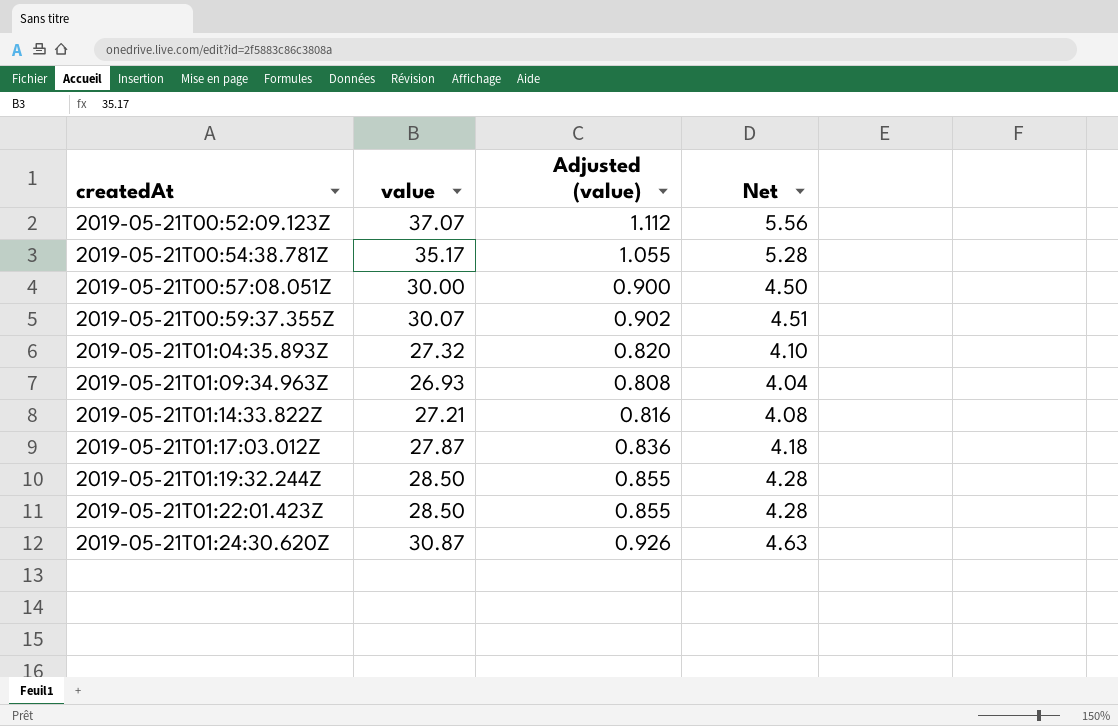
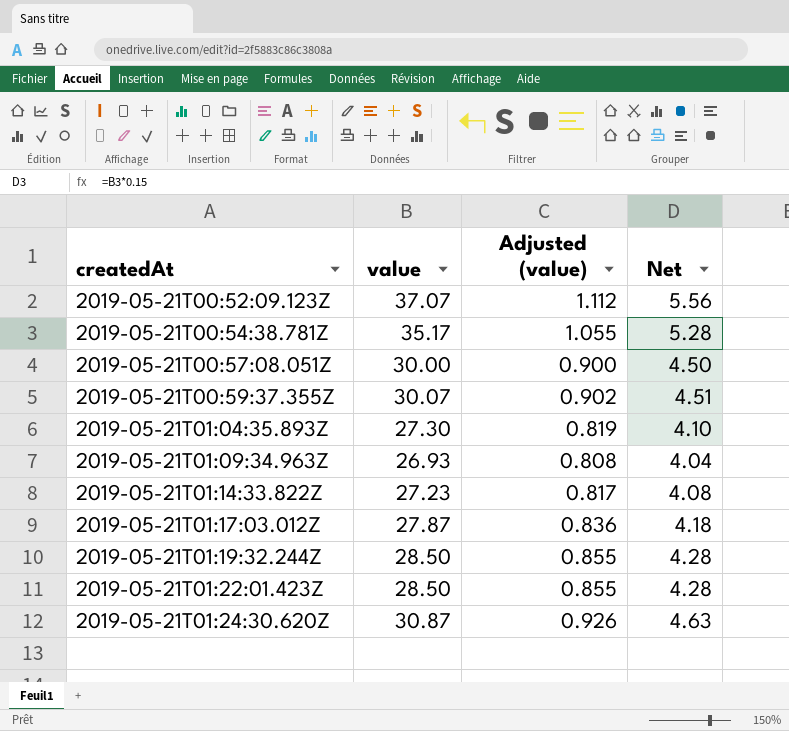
2019-05-21T01:04:35.893Z | value: 27.32 -> 27.30
2019-05-21T01:04:35.893Z | Adjusted (value): 0.820 -> 0.819
2019-05-21T01:14:33.822Z | value: 27.21 -> 27.23
2019-05-21T01:14:33.822Z | Adjusted (value): 0.816 -> 0.817

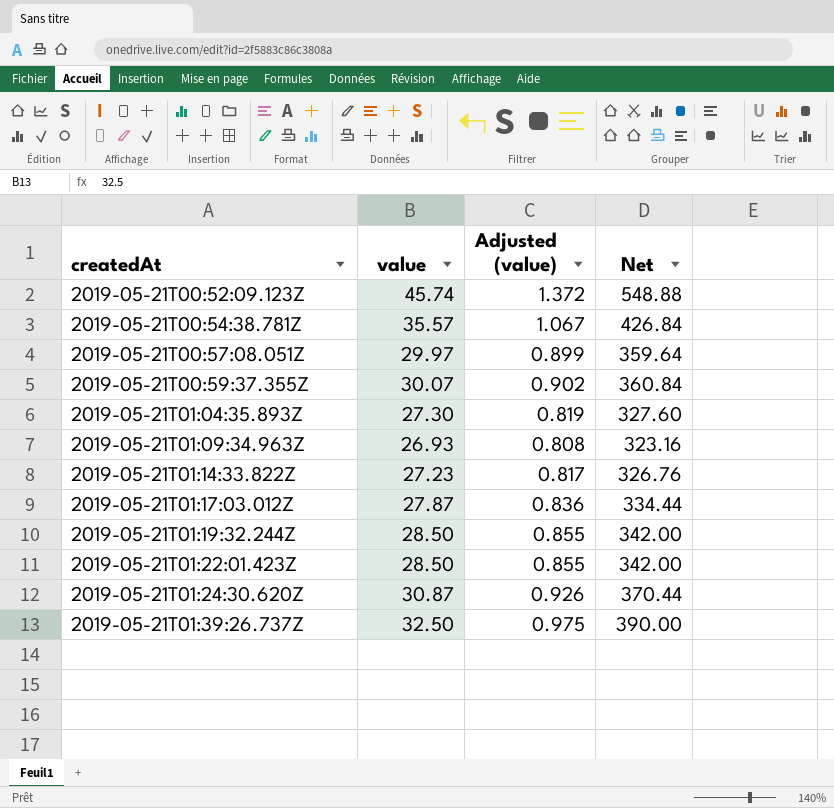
column Net | formula: [value] * 0.15 -> [value] * 12
2019-05-21T00:52:09.123Z | value: 37.07 -> 45.74
2019-05-21T00:52:09.123Z | Adjusted (value): 1.112 -> 1.372
2019-05-21T00:54:38.781Z | value: 35.17 -> 35.57
2019-05-21T00:54:38.781Z | Adjusted (value): 1.055 -> 1.067
2019-05-21T00:57:08.051Z | value: 30.00 -> 29.97
2019-05-21T00:57:08.051Z | Adjusted (value): 0.900 -> 0.899
row 2019-05-21T01:39:26.737Z: none -> 32.50 | 0.975 | 390.00

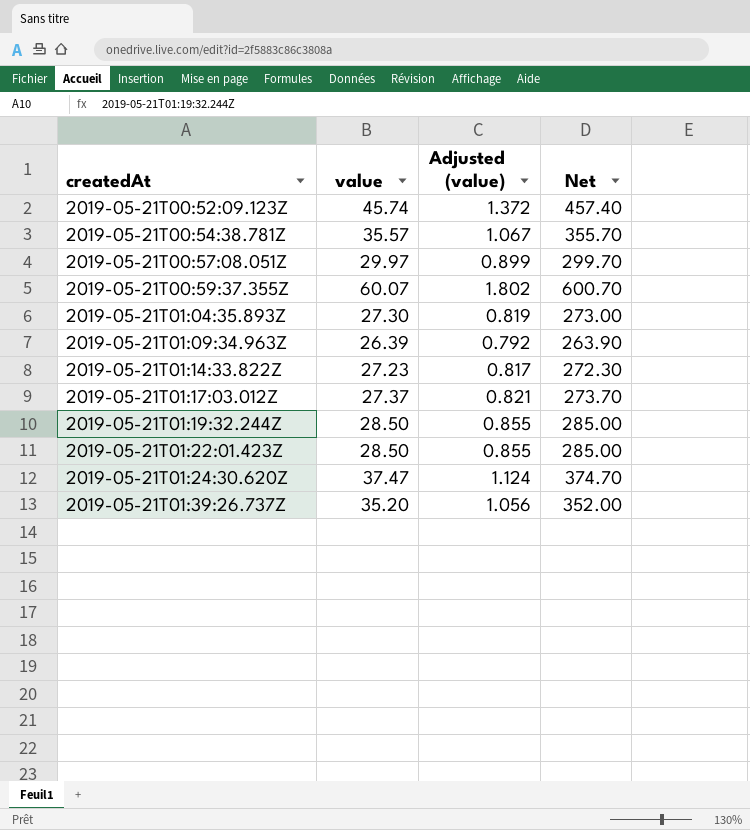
column Net | formula: [value] * 12 -> [value] * 10
2019-05-21T00:59:37.355Z | value: 30.07 -> 60.07
2019-05-21T00:59:37.355Z | Adjusted (value): 0.902 -> 1.802
2019-05-21T01:09:34.963Z | value: 26.93 -> 26.39
2019-05-21T01:09:34.963Z | Adjusted (value): 0.808 -> 0.792
2019-05-21T01:17:03.012Z | value: 27.87 -> 27.37
2019-05-21T01:17:03.012Z | Adjusted (value): 0.836 -> 0.821
2019-05-21T01:24:30.620Z | value: 30.87 -> 37.47
2019-05-21T01:24:30.620Z | Adjusted (value): 0.926 -> 1.124
2019-05-21T01:39:26.737Z | value: 32.50 -> 35.20
2019-05-21T01:39:26.737Z | Adjusted (value): 0.975 -> 1.056

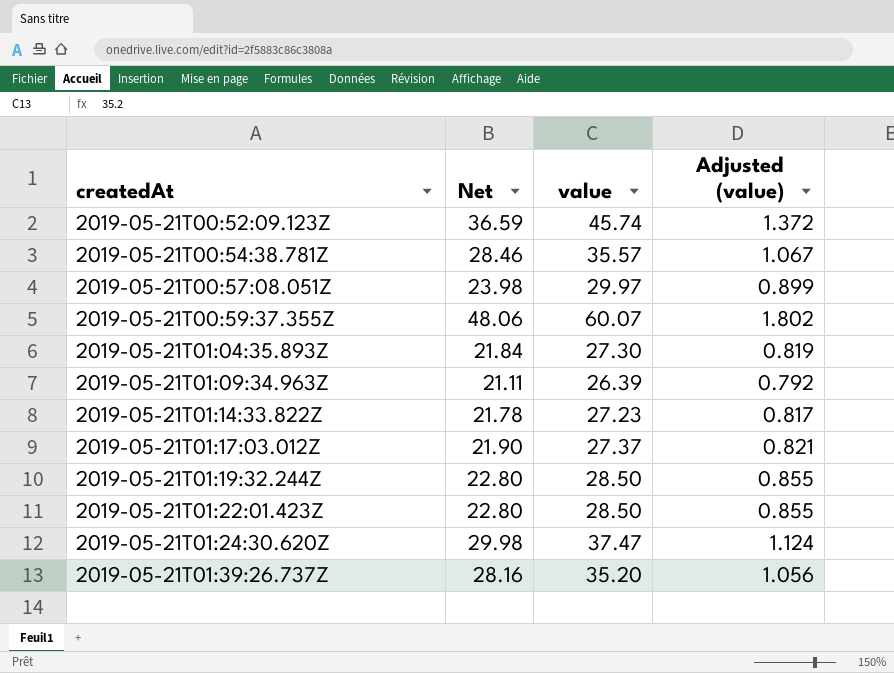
column Net | formula: [value] * 10 -> [value] * 0.8
column Net | position: 4 -> 2

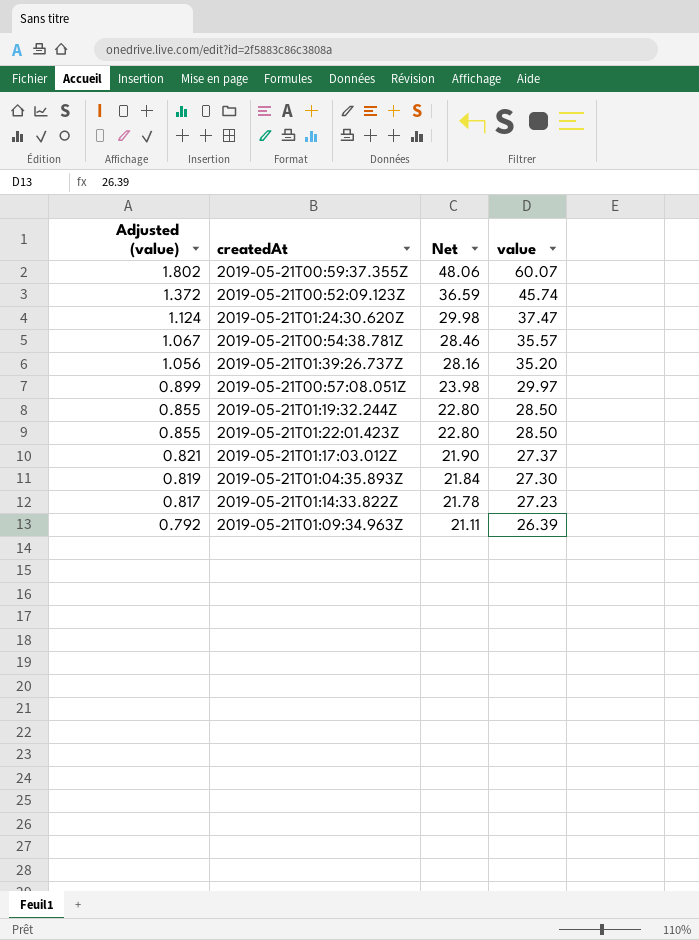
row order: createdAt ascending -> Adjusted (value) descending
column Adjusted (value) | position: 4 -> 1

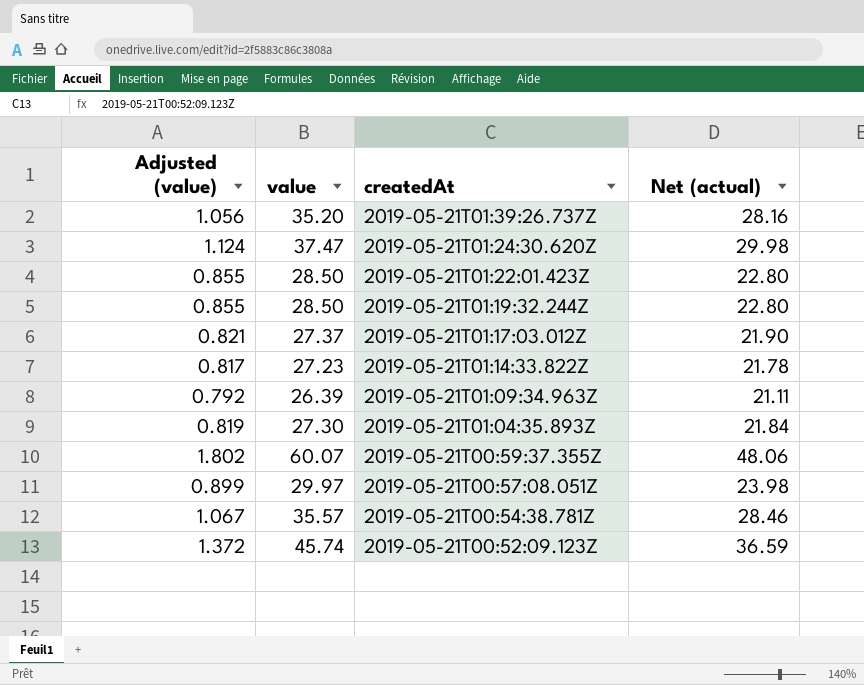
row order: Adjusted (value) descending -> createdAt descending
column value | position: 4 -> 2
column name: Net -> Net (actual)

